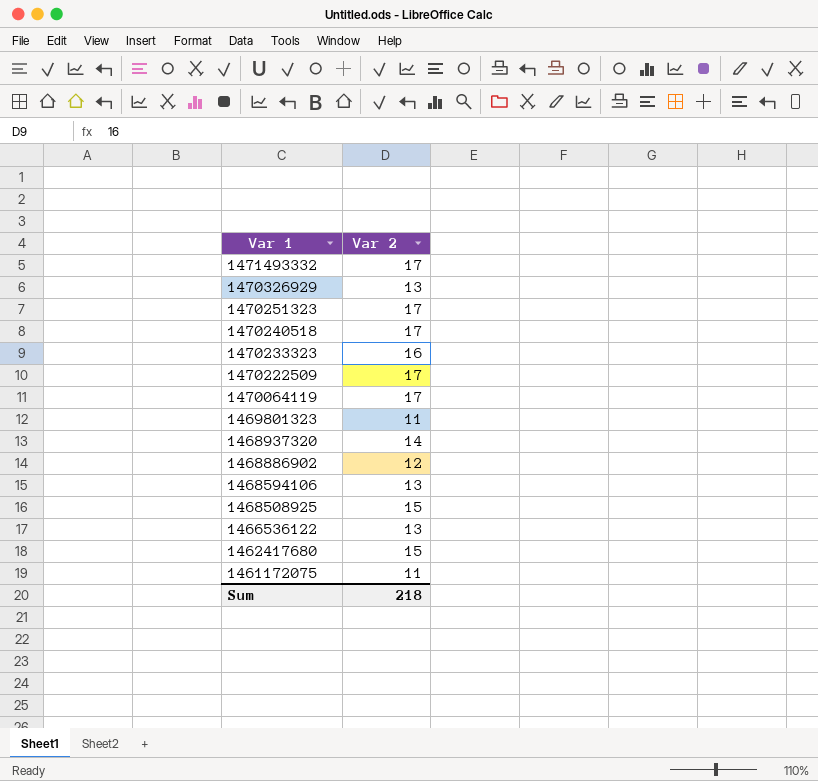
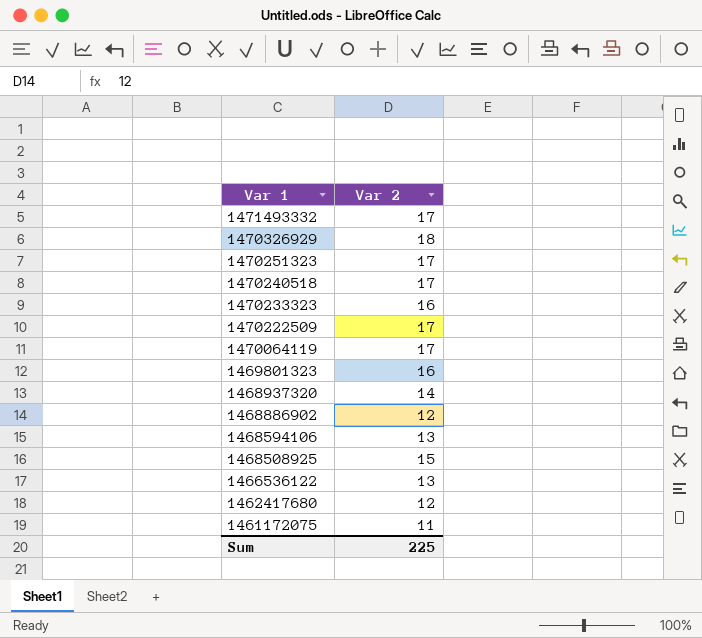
1470326929 | Var 2: 13 -> 18
1469801323 | Var 2: 11 -> 16
1462417680 | Var 2: 15 -> 12
Sum | Var 2: 218 -> 225

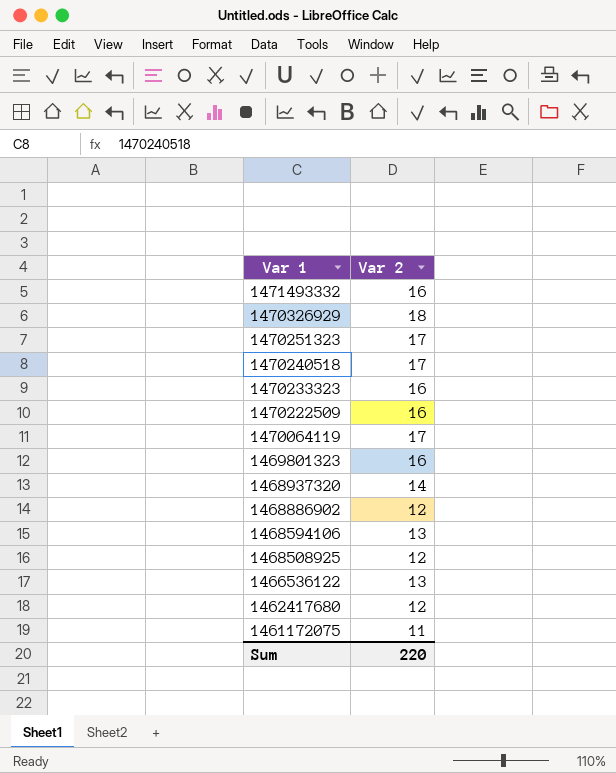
1471493332 | Var 2: 17 -> 16
1470222509 | Var 2: 17 -> 16
1468508925 | Var 2: 15 -> 12
Sum | Var 2: 225 -> 220

